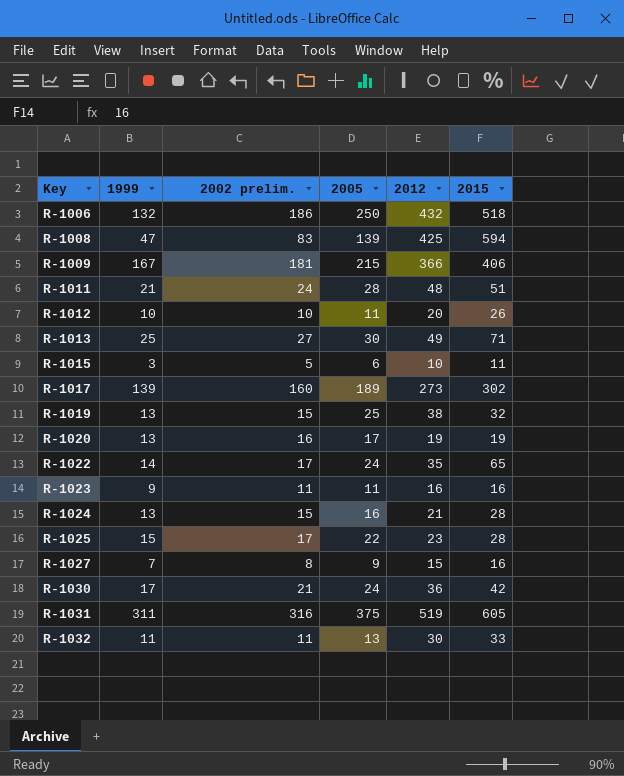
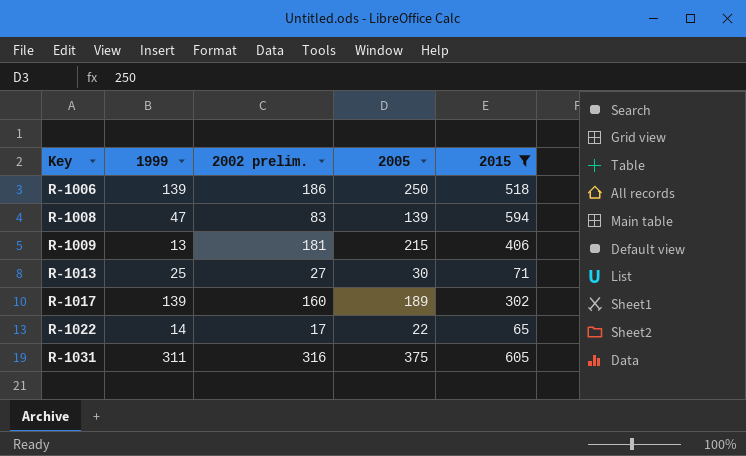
filter: none -> 2015 >= 65
column 2012 | position: 5 -> none
R-1006 | 1999: 132 -> 139
R-1009 | 1999: 167 -> 13
R-1022 | 2005: 24 -> 22

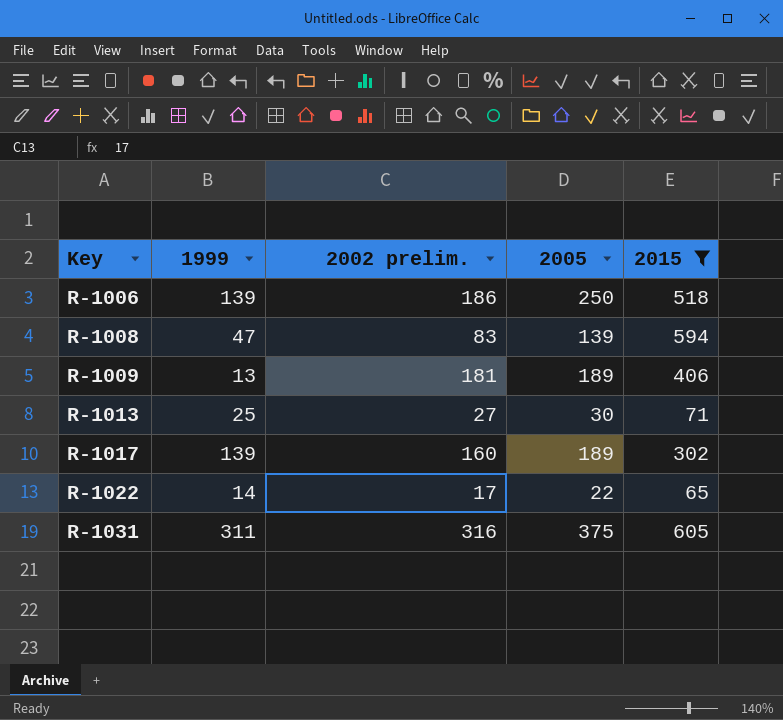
R-1009 | 2005: 215 -> 189

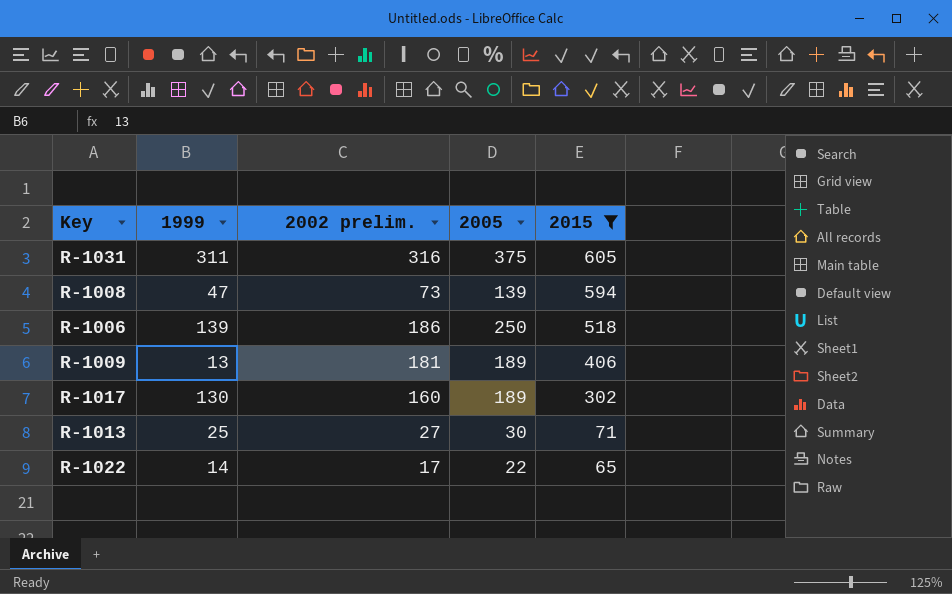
row order: Key ascending -> 2015 descending
R-1008 | 2002 prelim.: 83 -> 73
R-1017 | 1999: 139 -> 130

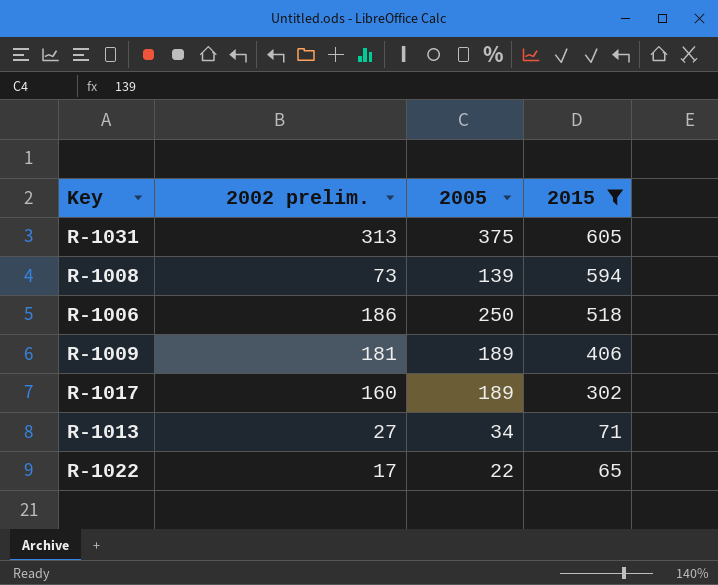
column 1999 | position: 2 -> none
R-1031 | 2002 prelim.: 316 -> 313
R-1013 | 2005: 30 -> 34

